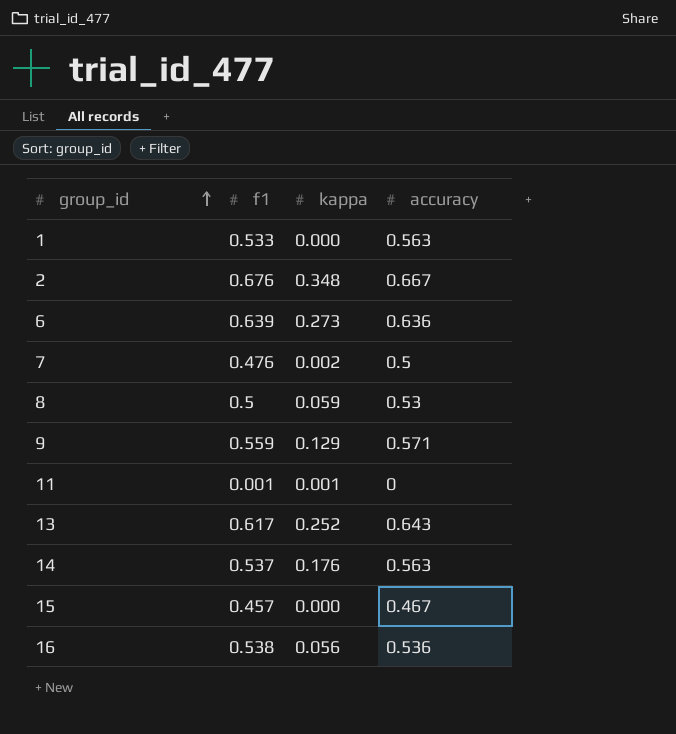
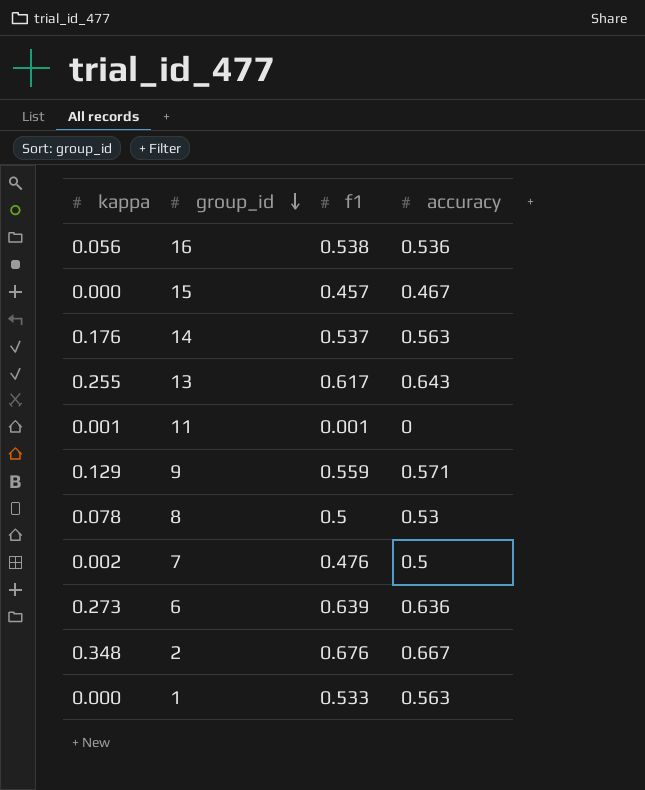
row order: group_id ascending -> group_id descending
column kappa | position: 3 -> 1
13 | kappa: 0.252 -> 0.255
8 | kappa: 0.059 -> 0.078

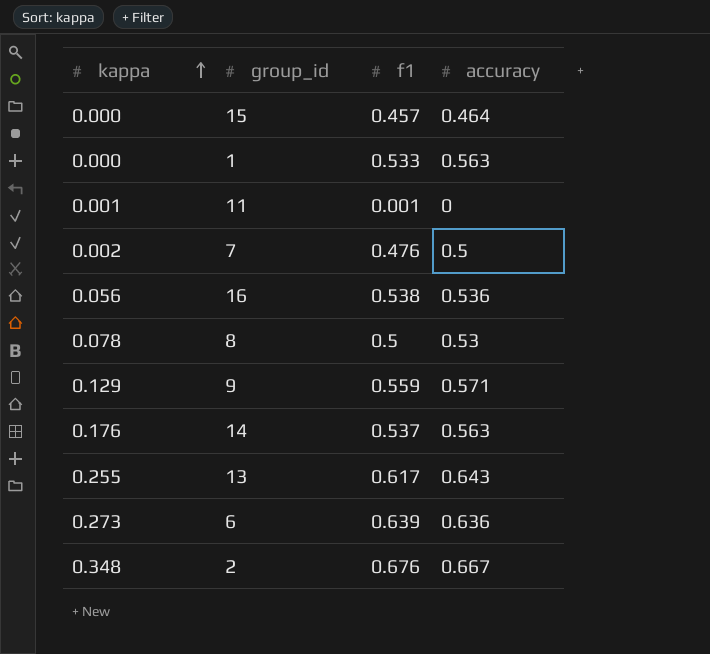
row order: group_id descending -> kappa ascending
15 | accuracy: 0.467 -> 0.464

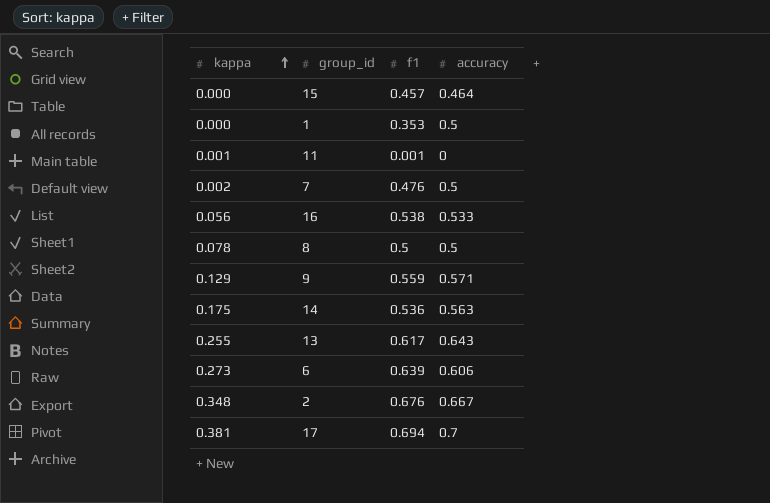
1 | f1: 0.533 -> 0.353
1 | accuracy: 0.563 -> 0.5
16 | accuracy: 0.536 -> 0.533
8 | accuracy: 0.53 -> 0.5
14 | kappa: 0.176 -> 0.175
14 | f1: 0.537 -> 0.536
6 | accuracy: 0.636 -> 0.606
row 17: none -> 0.381 | 0.694 | 0.7

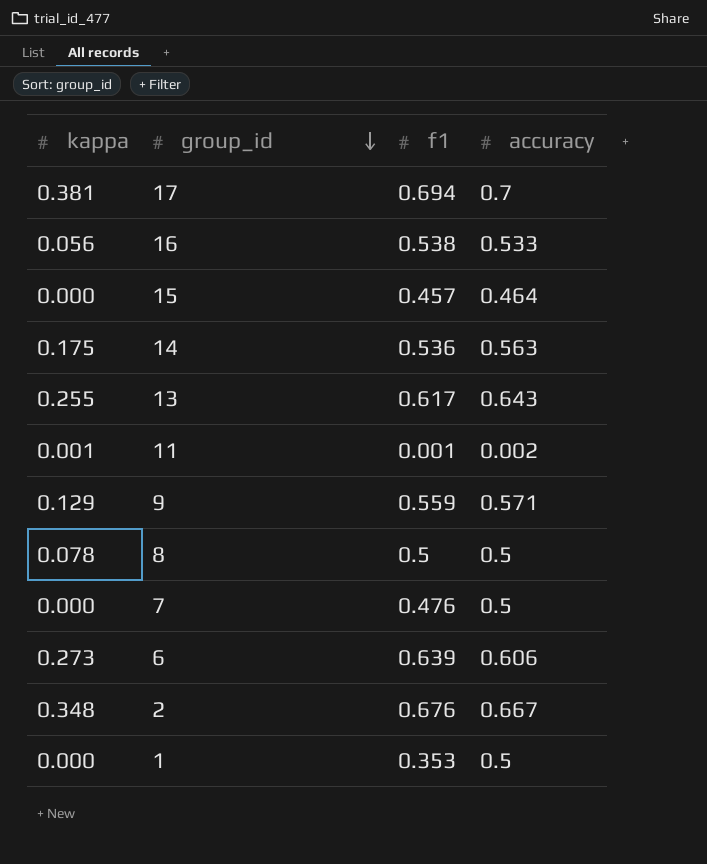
row order: kappa ascending -> group_id descending
11 | accuracy: 0 -> 0.002
7 | kappa: 0.002 -> 0.000

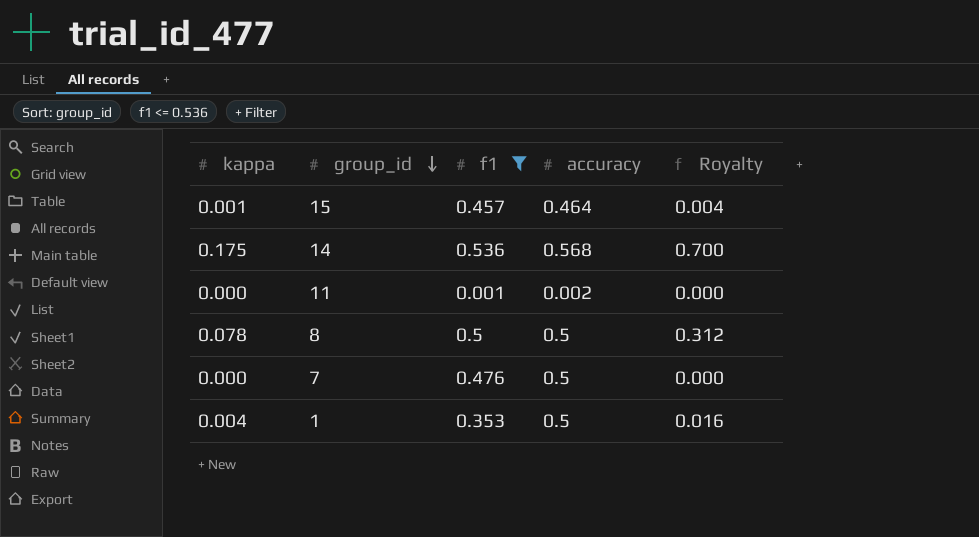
filter: none -> f1 <= 0.536
column Royalty | formula: none -> [kappa] * 4
15 | kappa: 0.000 -> 0.001
14 | accuracy: 0.563 -> 0.568
11 | kappa: 0.001 -> 0.000
1 | kappa: 0.000 -> 0.004

